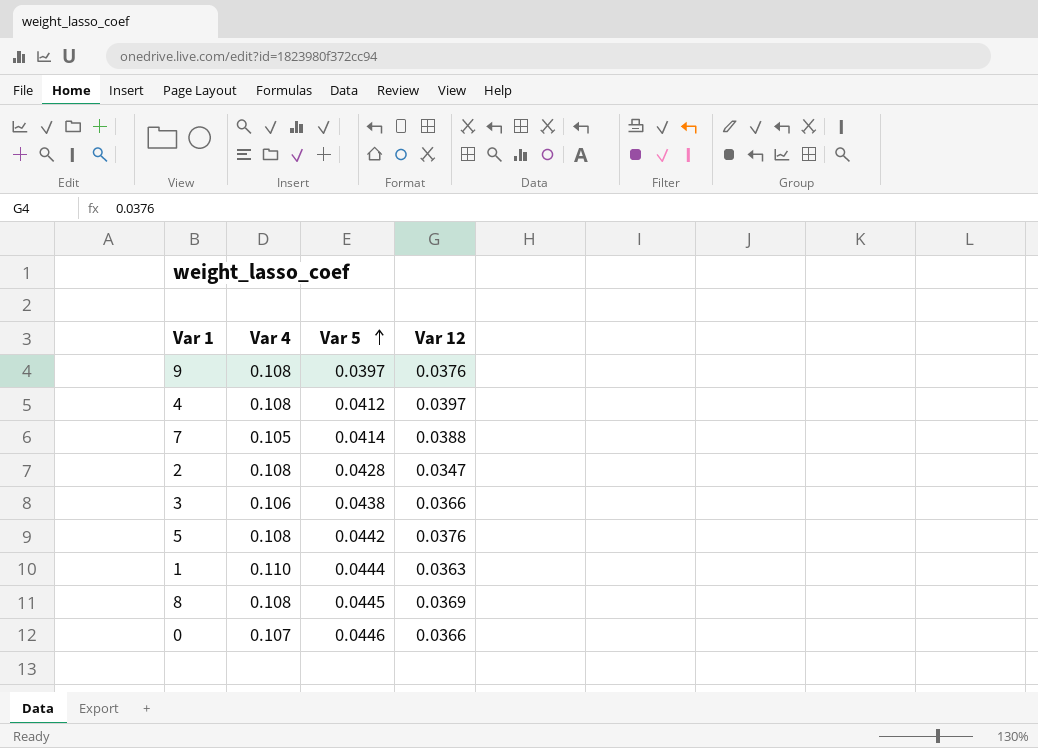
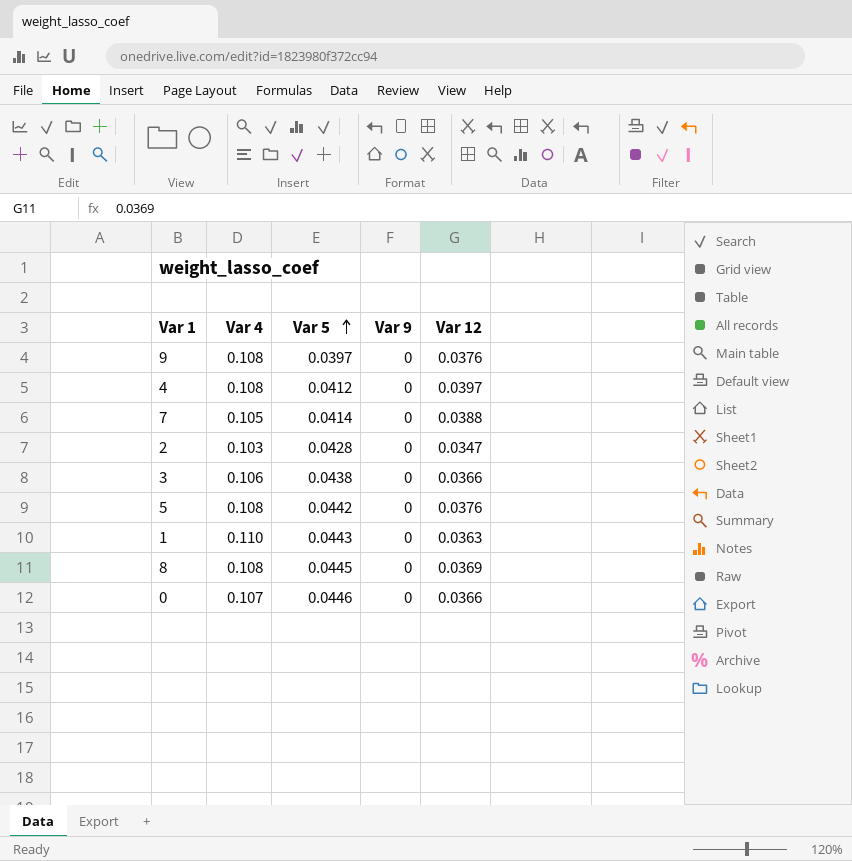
column Var 9 | position: none -> 4
2 | Var 4: 0.108 -> 0.103
1 | Var 5: 0.0444 -> 0.0443

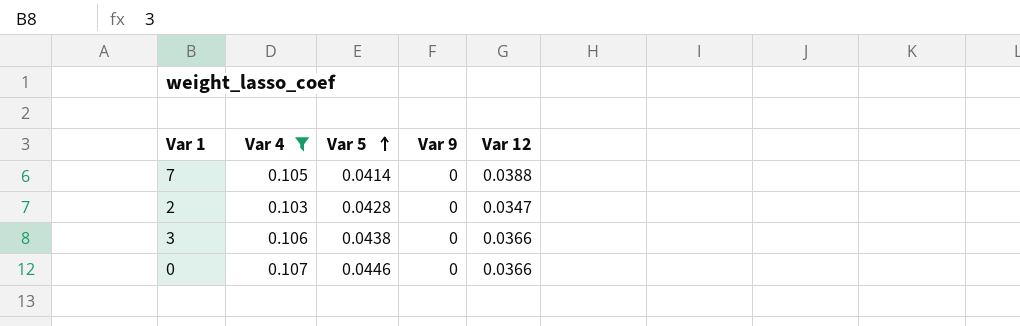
filter: none -> Var 4 <= 0.107

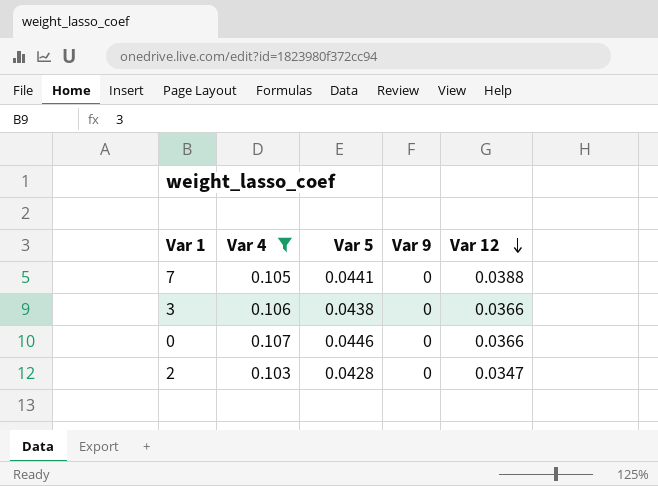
row order: Var 5 ascending -> Var 12 descending
7 | Var 5: 0.0414 -> 0.0441

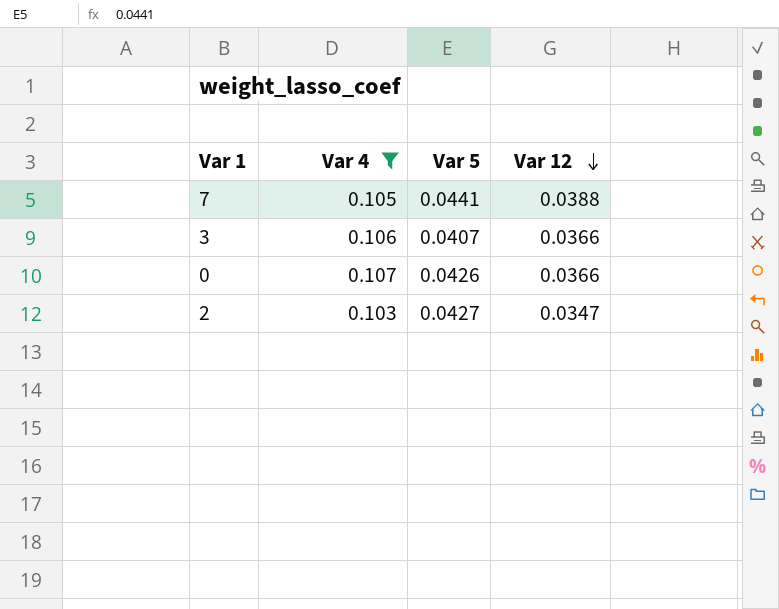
column Var 9 | position: 4 -> none
3 | Var 5: 0.0438 -> 0.0407
0 | Var 5: 0.0446 -> 0.0426
2 | Var 5: 0.0428 -> 0.0427

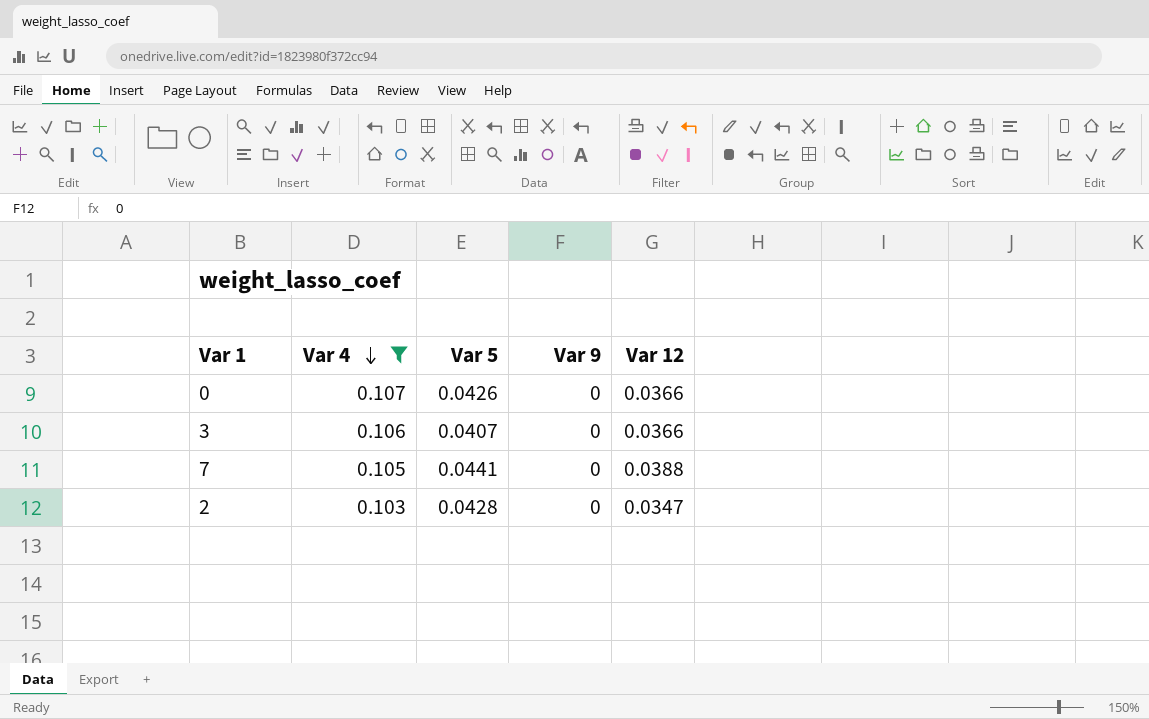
row order: Var 12 descending -> Var 4 descending
column Var 9 | position: none -> 4
2 | Var 5: 0.0427 -> 0.0428

